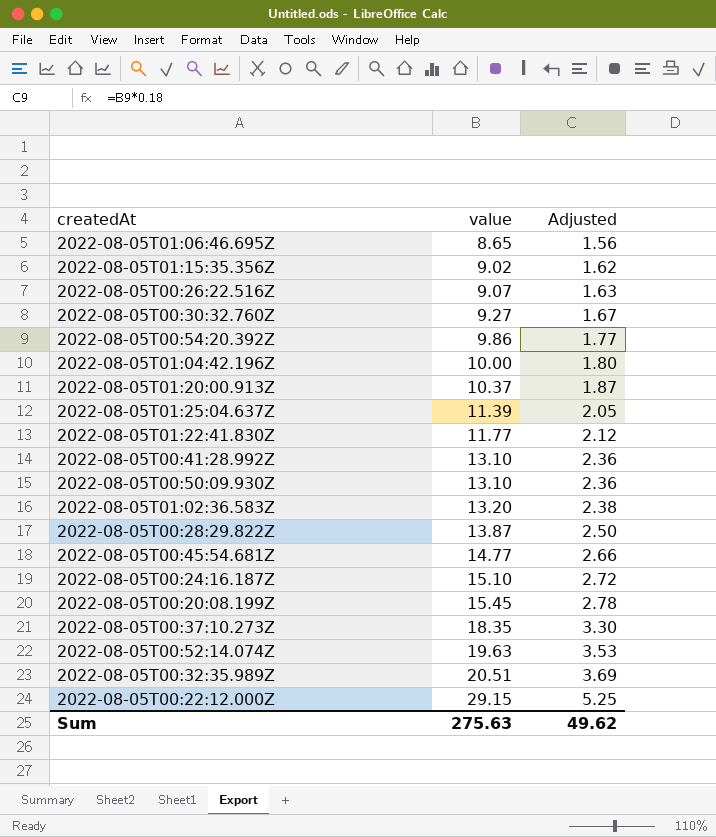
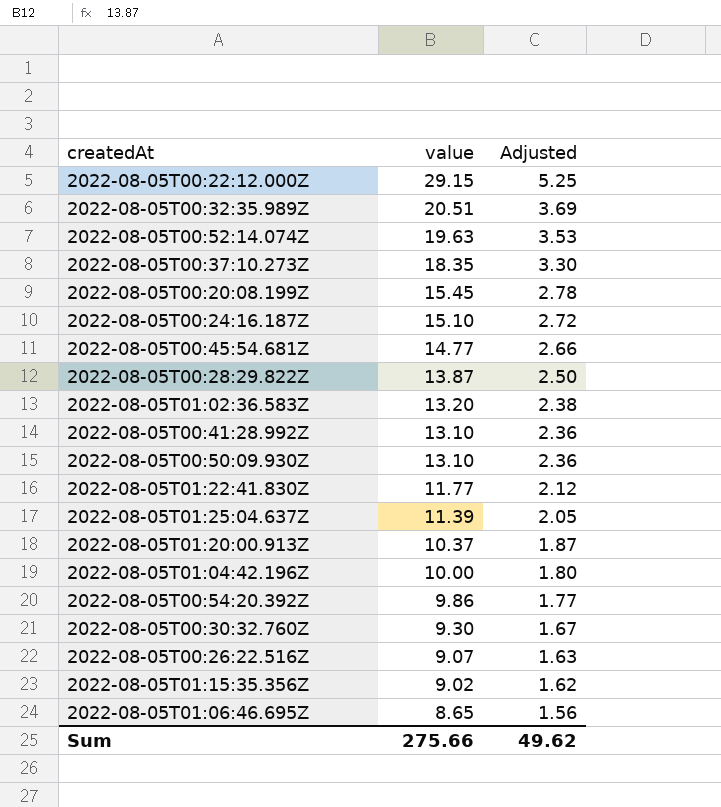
row order: value ascending -> value descending
2022-08-05T00:30:32.760Z | value: 9.27 -> 9.30
Sum | value: 275.63 -> 275.66

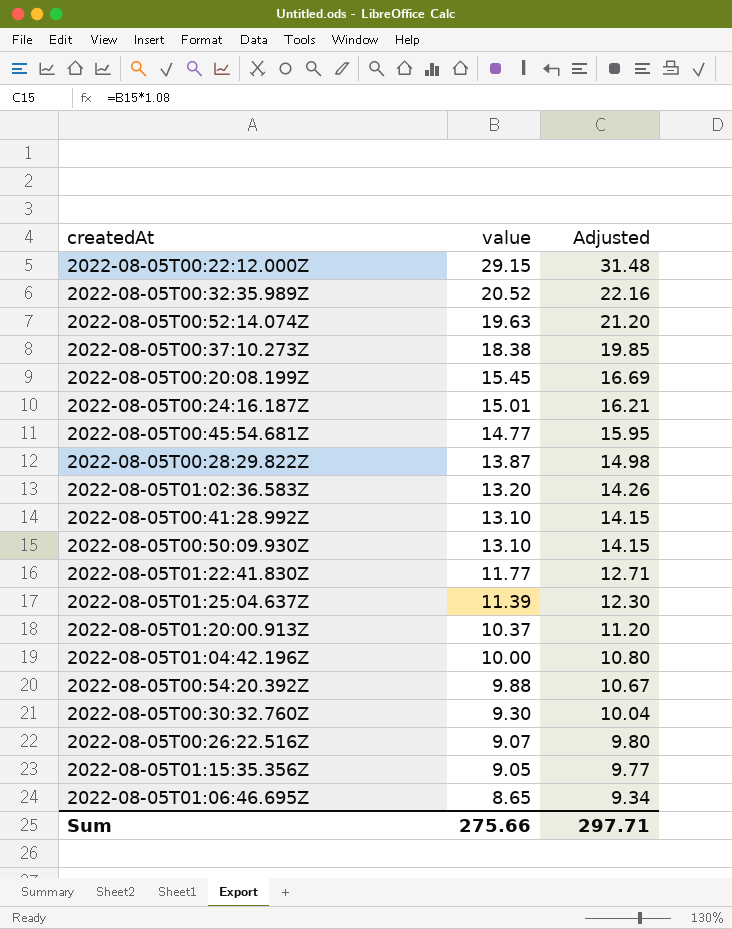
column Adjusted | formula: [value] * 0.18 -> [value] * 1.08
2022-08-05T00:32:35.989Z | value: 20.51 -> 20.52
2022-08-05T00:37:10.273Z | value: 18.35 -> 18.38
2022-08-05T00:24:16.187Z | value: 15.10 -> 15.01
2022-08-05T00:54:20.392Z | value: 9.86 -> 9.88
2022-08-05T01:15:35.356Z | value: 9.02 -> 9.05
Sum | Adjusted: 49.62 -> 297.71

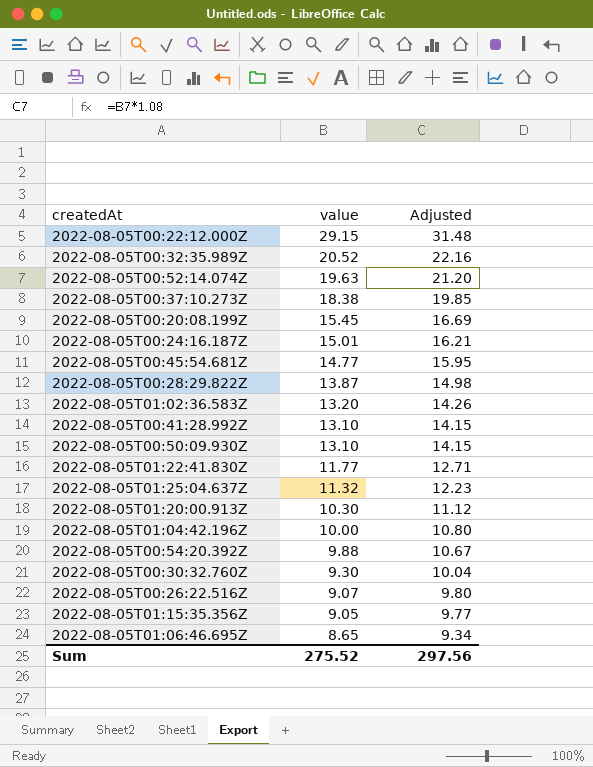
2022-08-05T01:25:04.637Z | value: 11.39 -> 11.32
2022-08-05T01:25:04.637Z | Adjusted: 12.30 -> 12.23
2022-08-05T01:20:00.913Z | value: 10.37 -> 10.30
2022-08-05T01:20:00.913Z | Adjusted: 11.20 -> 11.12
Sum | value: 275.66 -> 275.52
Sum | Adjusted: 297.71 -> 297.56

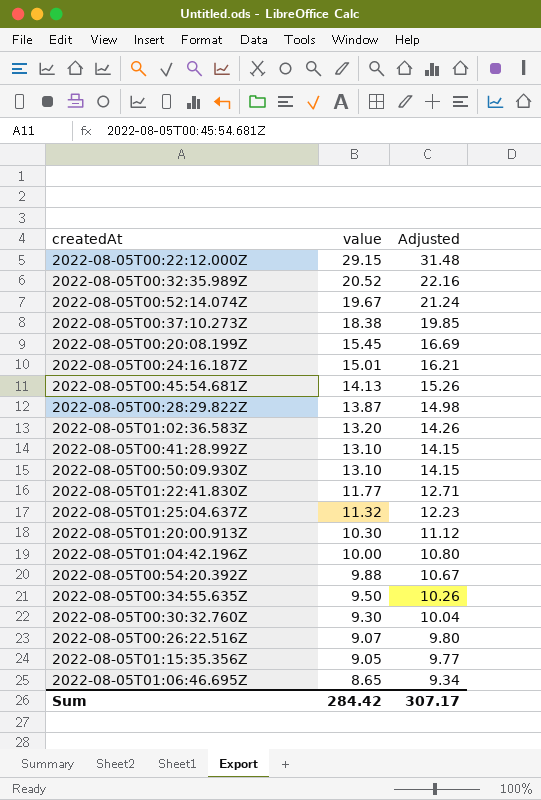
2022-08-05T00:52:14.074Z | value: 19.63 -> 19.67
2022-08-05T00:52:14.074Z | Adjusted: 21.20 -> 21.24
2022-08-05T00:45:54.681Z | value: 14.77 -> 14.13
2022-08-05T00:45:54.681Z | Adjusted: 15.95 -> 15.26
row 2022-08-05T00:34:55.635Z: none -> 9.50 | 10.26
Sum | value: 275.52 -> 284.42
Sum | Adjusted: 297.56 -> 307.17

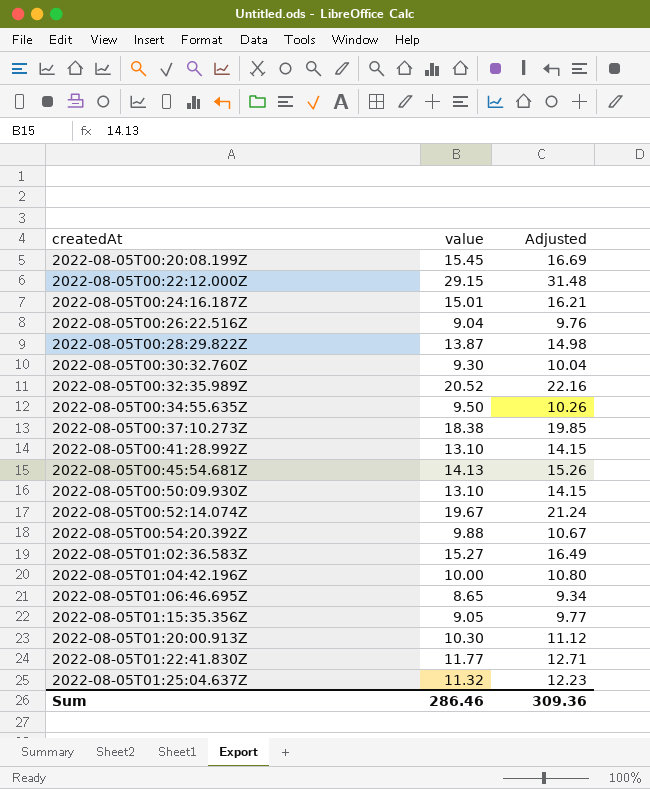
row order: value descending -> createdAt ascending
2022-08-05T00:26:22.516Z | value: 9.07 -> 9.04
2022-08-05T00:26:22.516Z | Adjusted: 9.80 -> 9.76
2022-08-05T01:02:36.583Z | value: 13.20 -> 15.27
2022-08-05T01:02:36.583Z | Adjusted: 14.26 -> 16.49
Sum | value: 284.42 -> 286.46
Sum | Adjusted: 307.17 -> 309.36

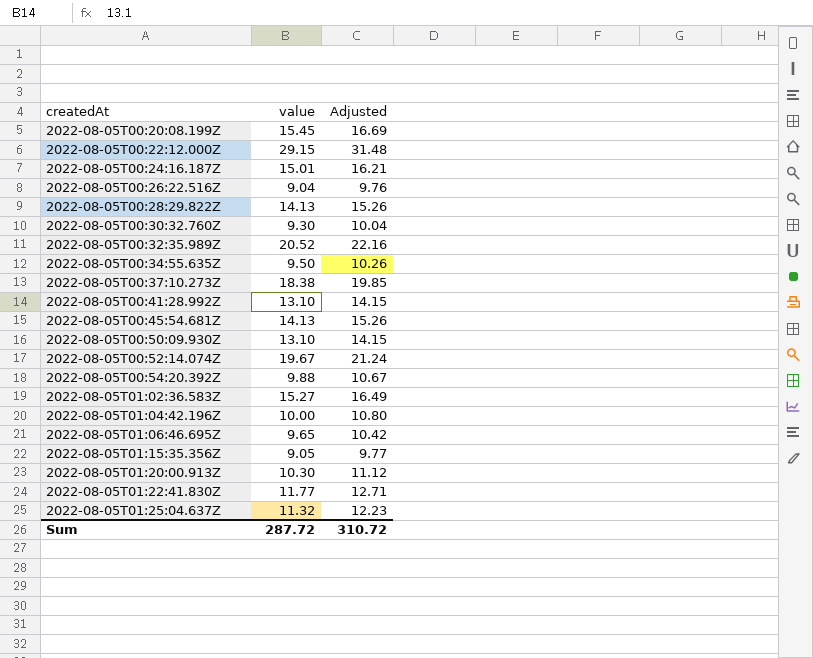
2022-08-05T00:28:29.822Z | value: 13.87 -> 14.13
2022-08-05T00:28:29.822Z | Adjusted: 14.98 -> 15.26
2022-08-05T01:06:46.695Z | value: 8.65 -> 9.65
2022-08-05T01:06:46.695Z | Adjusted: 9.34 -> 10.42
Sum | value: 286.46 -> 287.72
Sum | Adjusted: 309.36 -> 310.72

